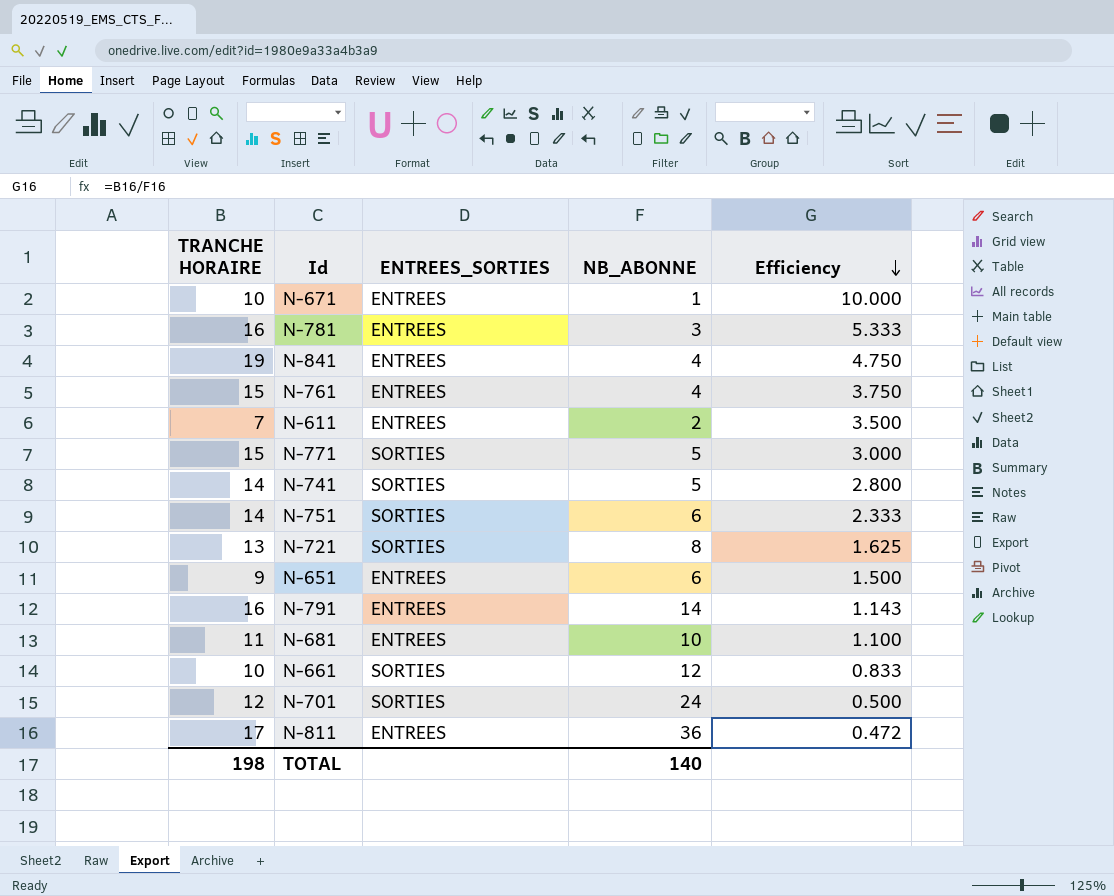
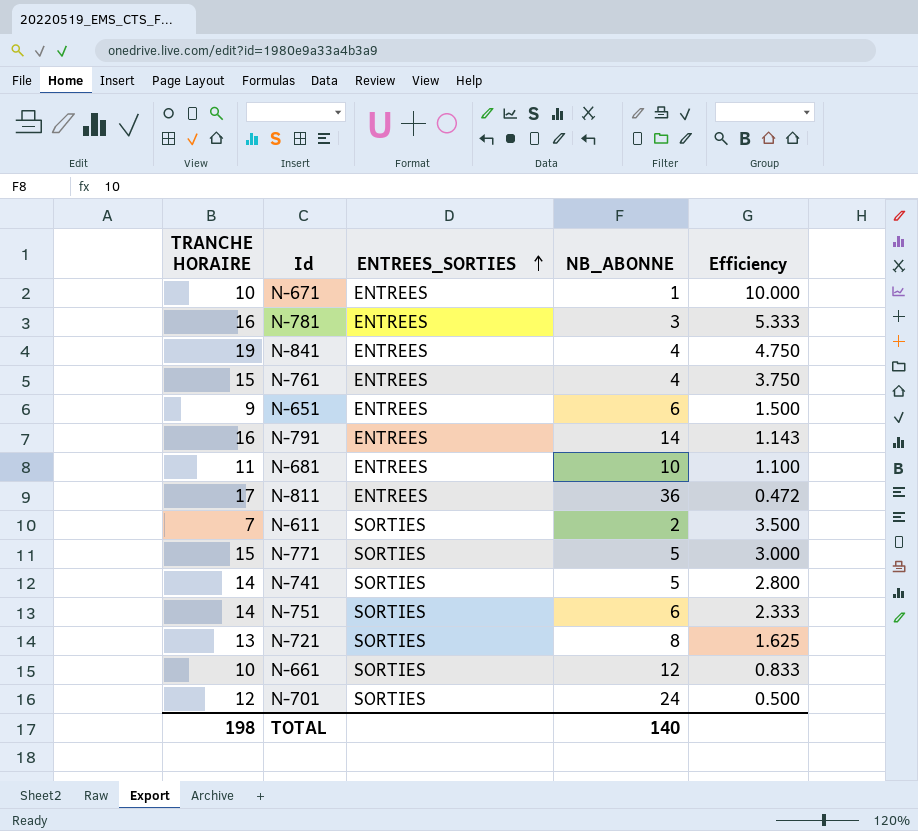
row order: Efficiency descending -> ENTREES_SORTIES ascending
N-611 | ENTREES_SORTIES: ENTREES -> SORTIES

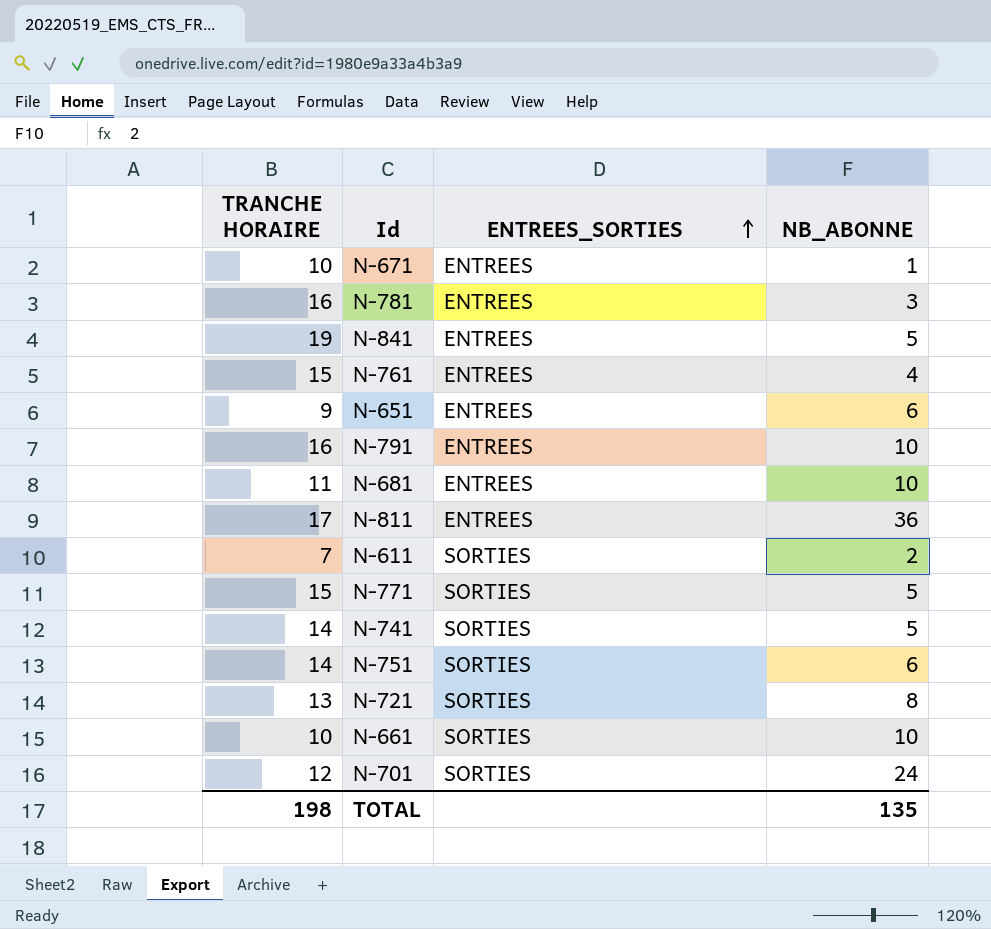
column Efficiency | formula: [TRANCHE HORAIRE] / [NB_ABONNE] -> none
N-841 | NB_ABONNE: 4 -> 5
N-791 | NB_ABONNE: 14 -> 10
N-661 | NB_ABONNE: 12 -> 10
TOTAL | NB_ABONNE: 140 -> 135

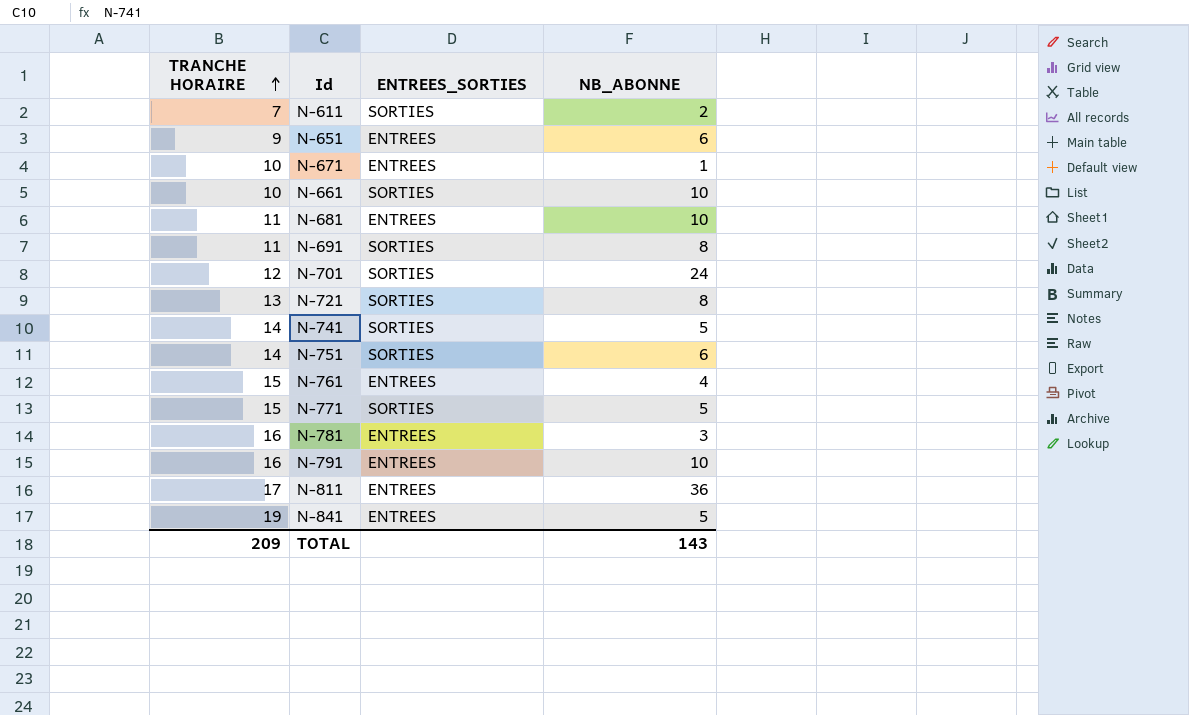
row order: ENTREES_SORTIES ascending -> TRANCHE HORAIRE ascending
row N-691: none -> 11 | SORTIES | 8
TOTAL | TRANCHE HORAIRE: 198 -> 209
TOTAL | NB_ABONNE: 135 -> 143

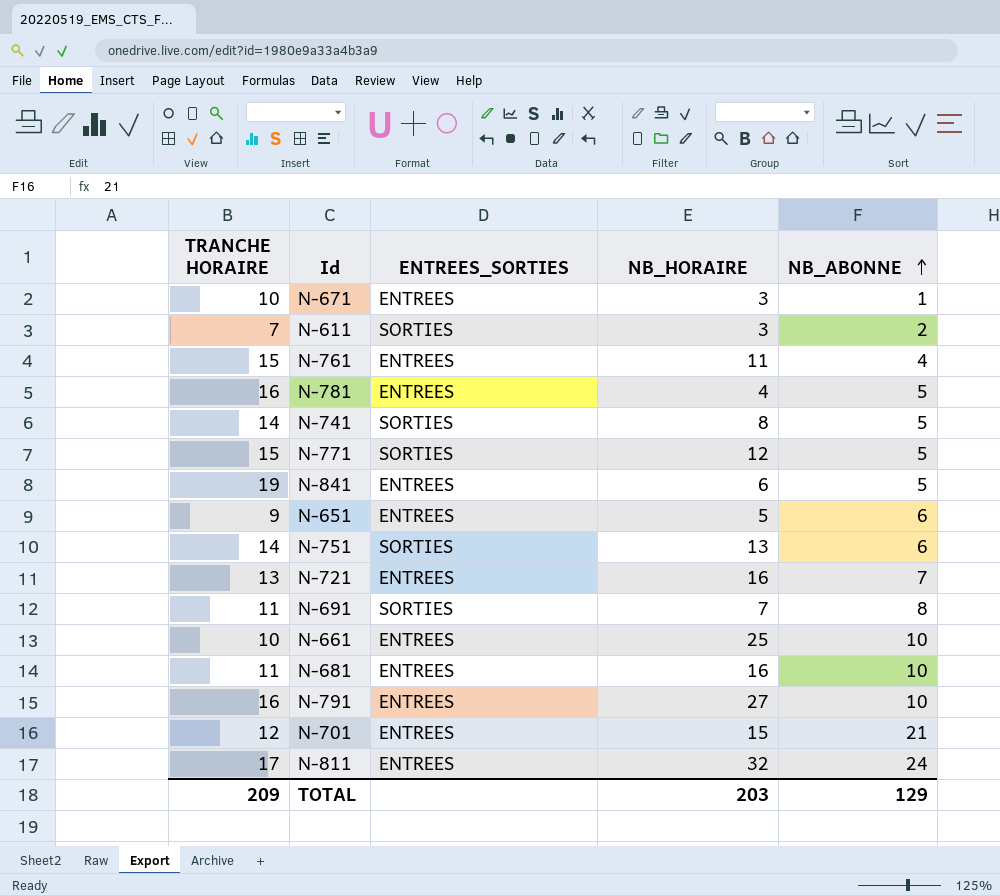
row order: TRANCHE HORAIRE ascending -> NB_ABONNE ascending
column NB_HORAIRE | position: none -> 4
N-781 | NB_ABONNE: 3 -> 5
N-721 | ENTREES_SORTIES: SORTIES -> ENTREES
N-721 | NB_ABONNE: 8 -> 7
N-661 | ENTREES_SORTIES: SORTIES -> ENTREES
N-701 | ENTREES_SORTIES: SORTIES -> ENTREES
N-701 | NB_ABONNE: 24 -> 21
N-811 | NB_ABONNE: 36 -> 24
TOTAL | NB_ABONNE: 143 -> 129

